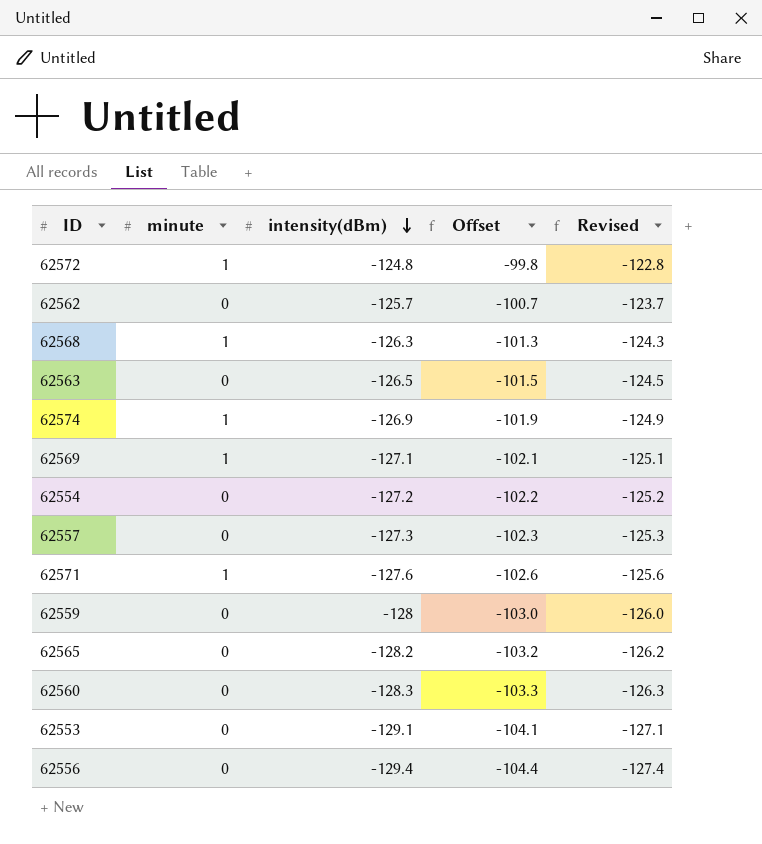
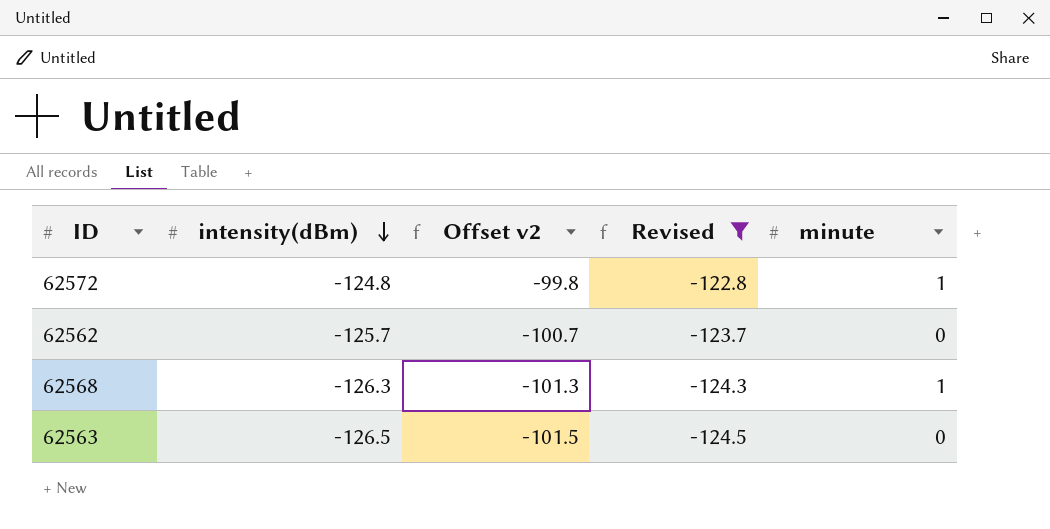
filter: none -> Revised >= -124.5
column name: Offset -> Offset v2
column minute | position: 2 -> 5

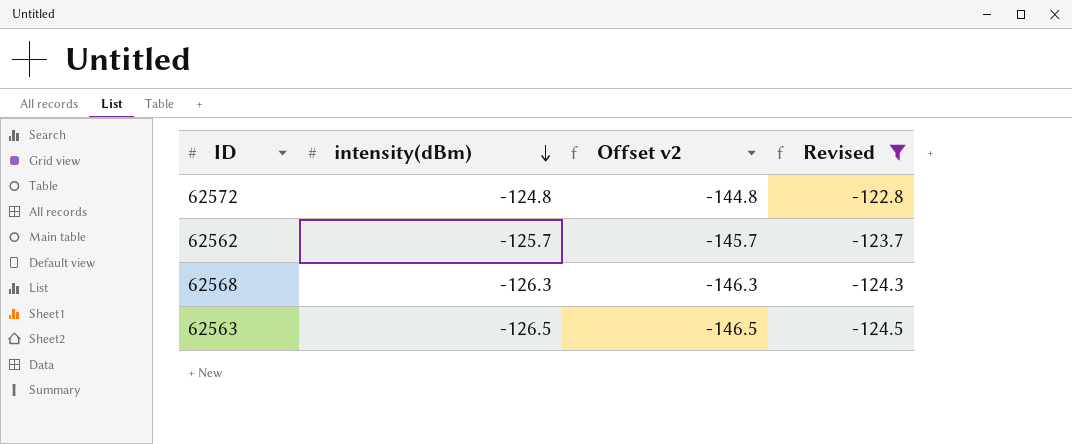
column minute | position: 5 -> none
column Offset v2 | formula: [intensity(dBm)] + 25 -> [intensity(dBm)] - 20

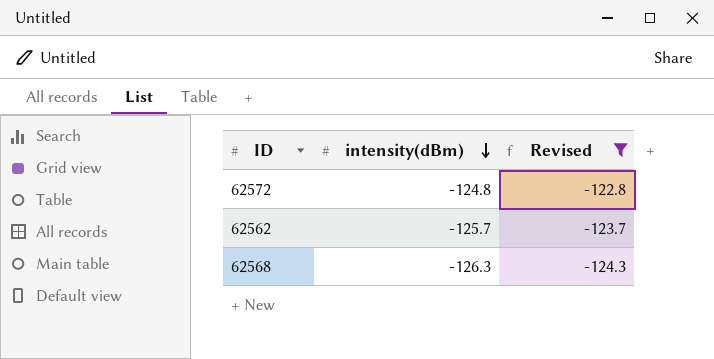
column Offset v2 | formula: [intensity(dBm)] - 20 -> none
row 62563: -126.5 | -146.5 | -124.5 -> none

